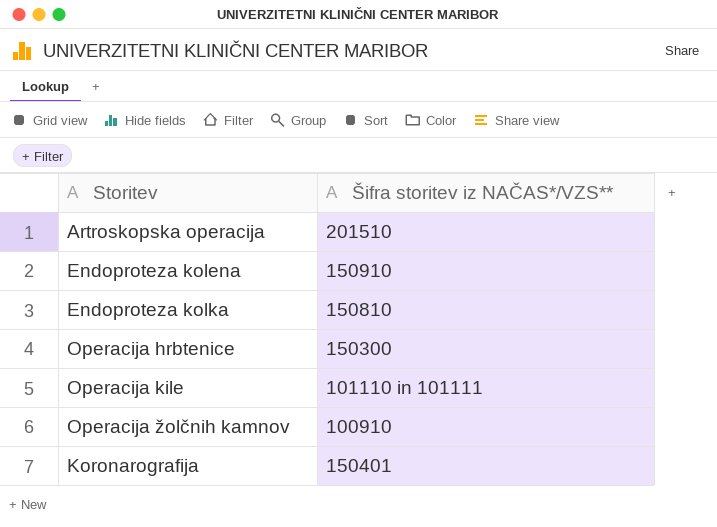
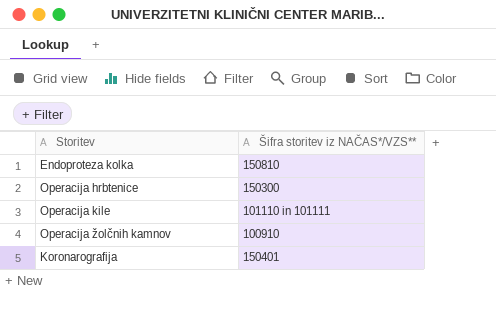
row Artroskopska operacija: 201510 -> none
row Endoproteza kolena: 150910 -> none

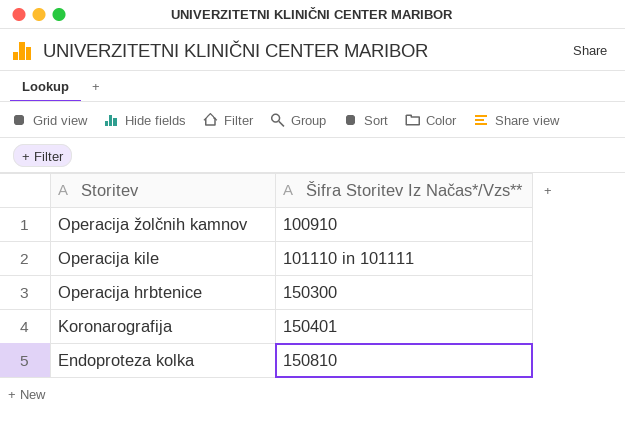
row order: none -> Storitev descending
column name: Šifra storitev iz NAČAS*/VZS** -> Šifra Storitev Iz Načas*/Vzs**

